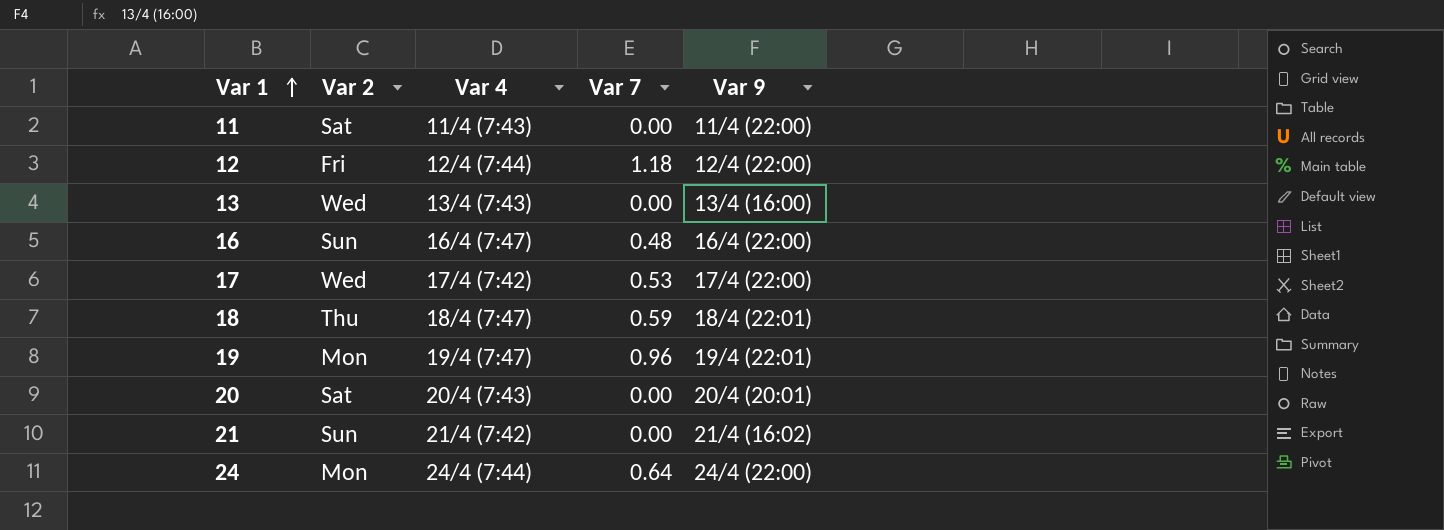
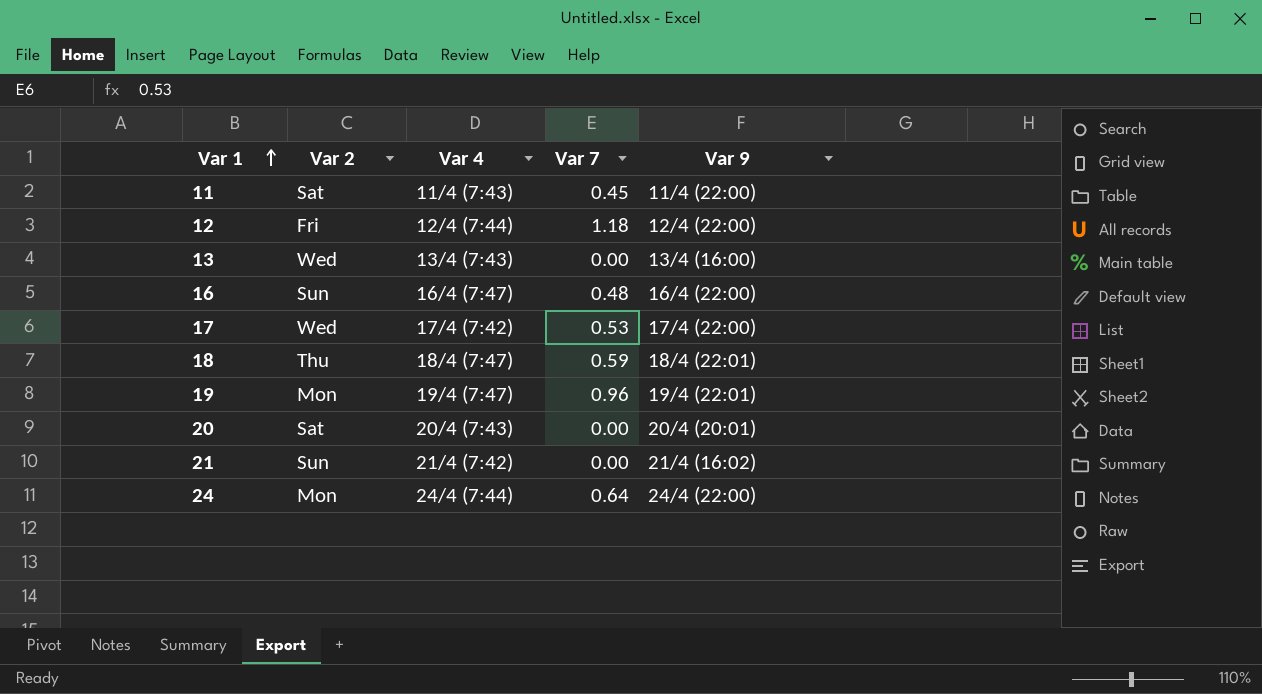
11 | Var 7: 0.00 -> 0.45

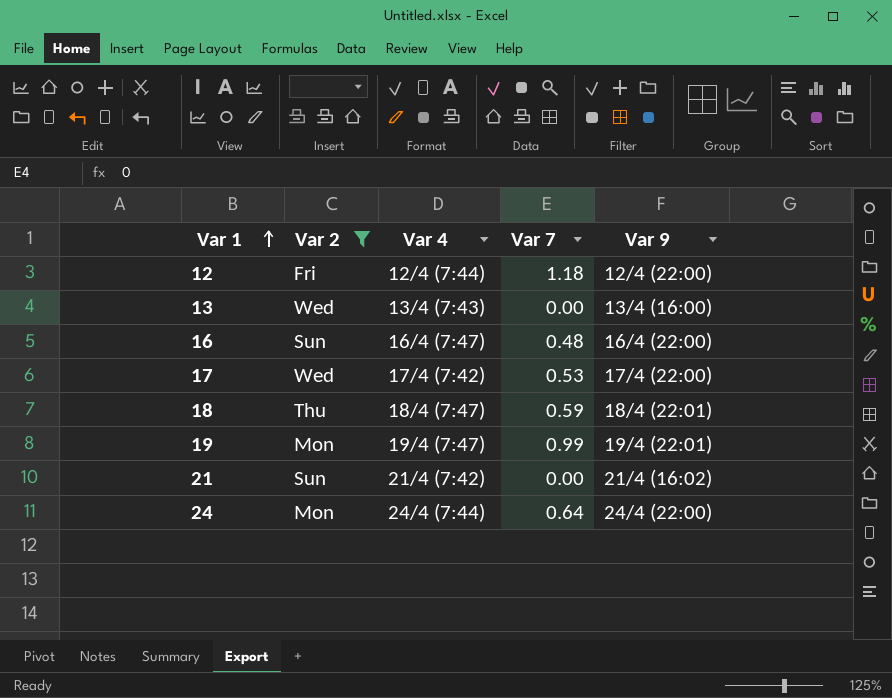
filter: none -> Var 2 != Sat
19 | Var 7: 0.96 -> 0.99

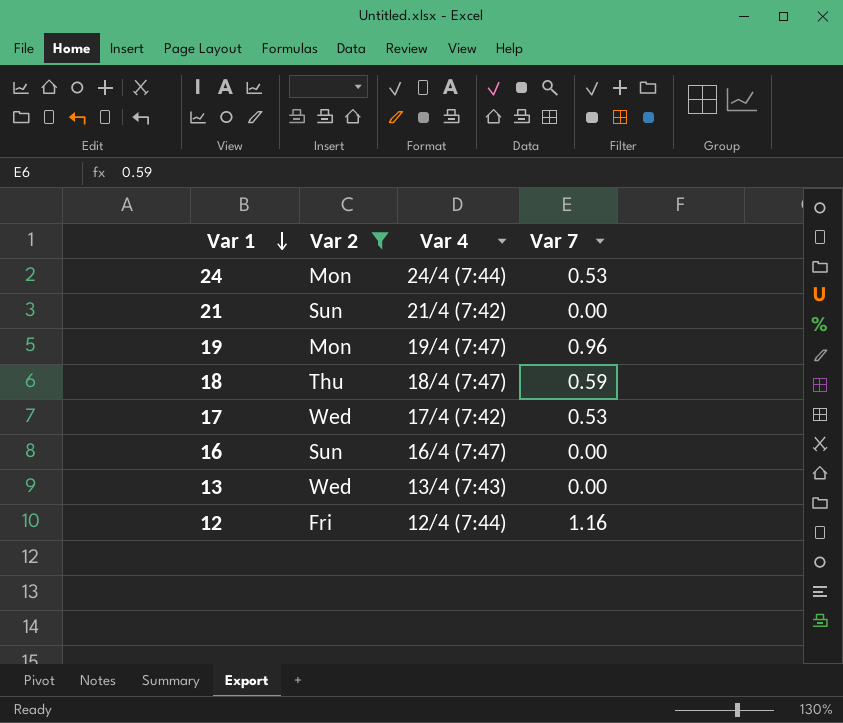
row order: Var 1 ascending -> Var 1 descending
column Var 9 | position: 5 -> none
24 | Var 7: 0.64 -> 0.53
19 | Var 7: 0.99 -> 0.96
16 | Var 7: 0.48 -> 0.00
12 | Var 7: 1.18 -> 1.16

